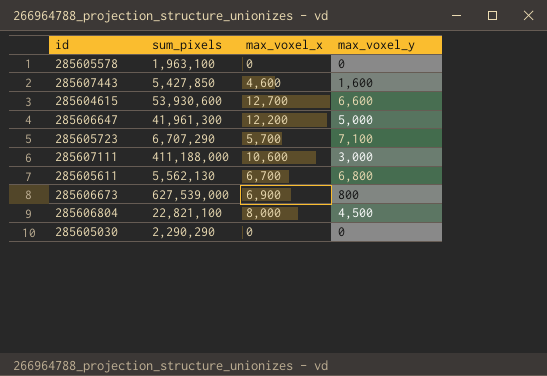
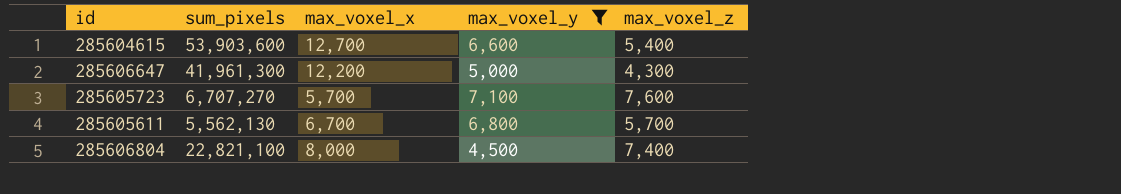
filter: none -> max_voxel_y >= 4,500
column max_voxel_z | position: none -> 5
285604615 | sum_pixels: 53,930,600 -> 53,903,600
285605723 | sum_pixels: 6,707,290 -> 6,707,270

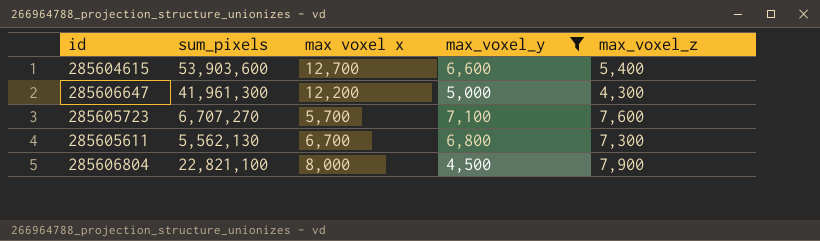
column name: max_voxel_x -> max voxel x
285605611 | max_voxel_z: 5,700 -> 7,300
285606804 | max_voxel_z: 7,400 -> 7,900

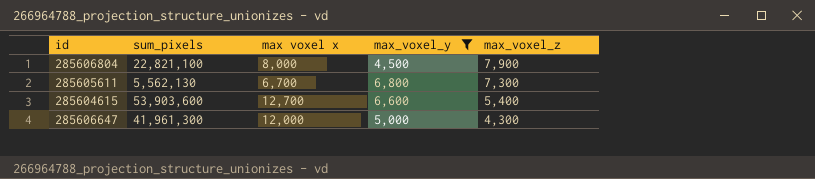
row order: none -> max_voxel_z descending
row 285605723: 6,707,270 | 5,700 | 7,100 | 7,600 -> none
285606647 | max voxel x: 12,200 -> 12,000

